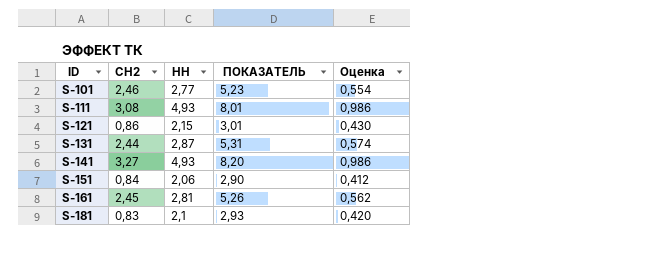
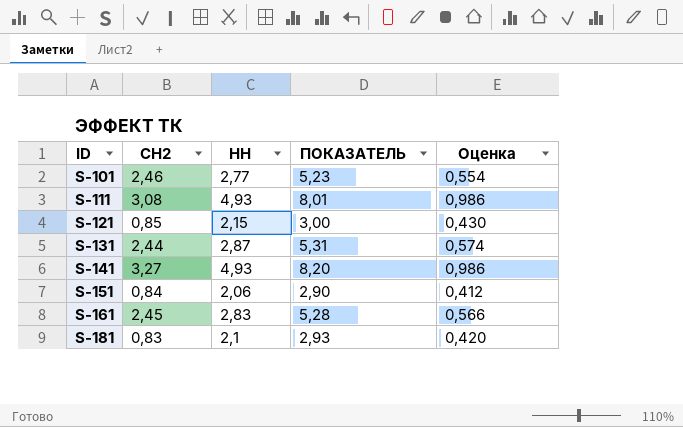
S-121 | СН2: 0,86 -> 0,85
S-121 | ПОКАЗАТЕЛЬ: 3,01 -> 3,00
S-161 | НН: 2,81 -> 2,83
S-161 | ПОКАЗАТЕЛЬ: 5,26 -> 5,28
S-161 | Оценка: 0,562 -> 0,566

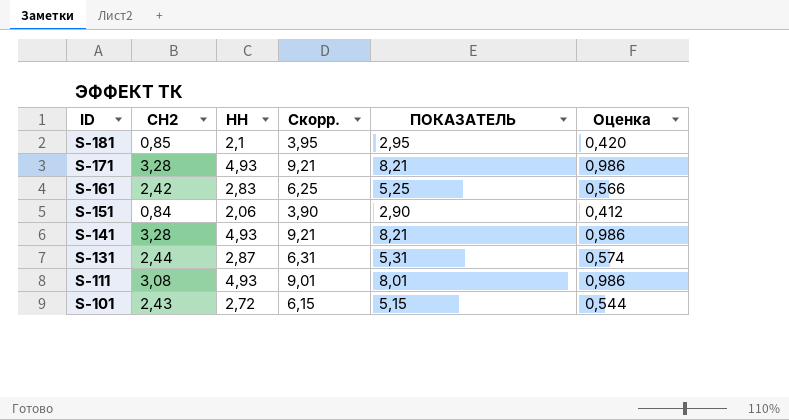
row order: ID ascending -> ID descending
column Скорр. | formula: none -> [ПОКАЗАТЕЛЬ] + 1
row S-121: 0,85 | 2,15 | 3,00 | 0,430 -> none
S-181 | СН2: 0,83 -> 0,85
S-181 | ПОКАЗАТЕЛЬ: 2,93 -> 2,95
row S-171: none -> 3,28 | 4,93 | 9,21 | 8,21 | 0,986
S-161 | СН2: 2,45 -> 2,42
S-161 | ПОКАЗАТЕЛЬ: 5,28 -> 5,25
S-141 | СН2: 3,27 -> 3,28
S-141 | ПОКАЗАТЕЛЬ: 8,20 -> 8,21
S-101 | СН2: 2,46 -> 2,43
S-101 | НН: 2,77 -> 2,72
S-101 | ПОКАЗАТЕЛЬ: 5,23 -> 5,15
S-101 | Оценка: 0,554 -> 0,544

